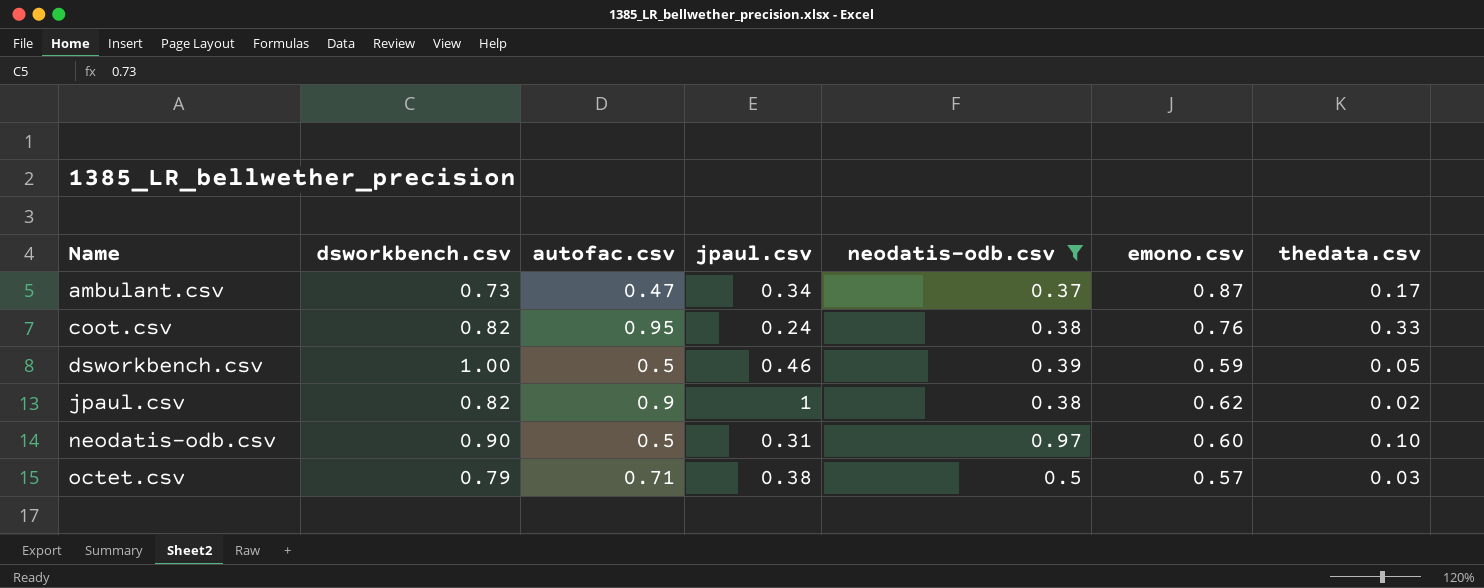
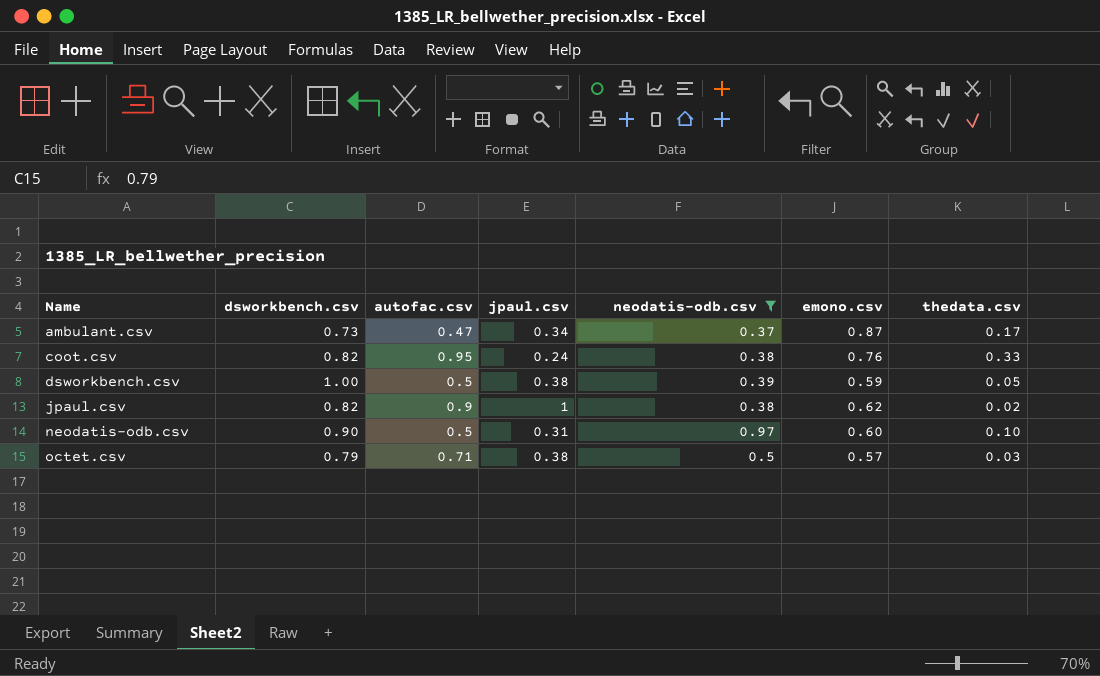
dsworkbench.csv | jpaul.csv: 0.46 -> 0.38

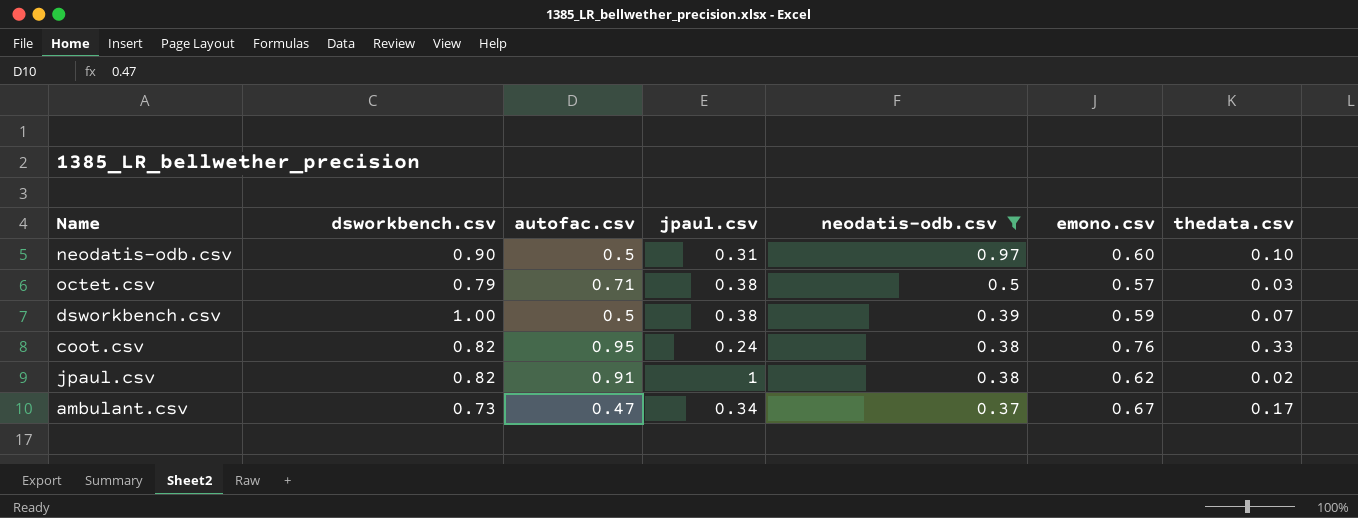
row order: Name ascending -> neodatis-odb.csv descending
dsworkbench.csv | thedata.csv: 0.05 -> 0.07
jpaul.csv | autofac.csv: 0.9 -> 0.91
ambulant.csv | emono.csv: 0.87 -> 0.67

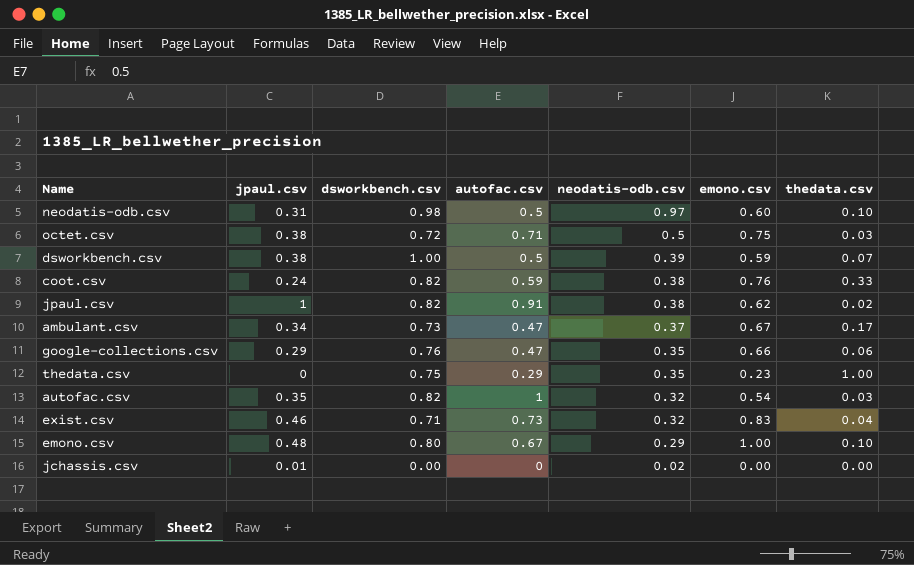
filter: neodatis-odb.csv >= 0.37 -> none
column jpaul.csv | position: 4 -> 2
neodatis-odb.csv | dsworkbench.csv: 0.90 -> 0.98
octet.csv | dsworkbench.csv: 0.79 -> 0.72
octet.csv | emono.csv: 0.57 -> 0.75
coot.csv | autofac.csv: 0.95 -> 0.59

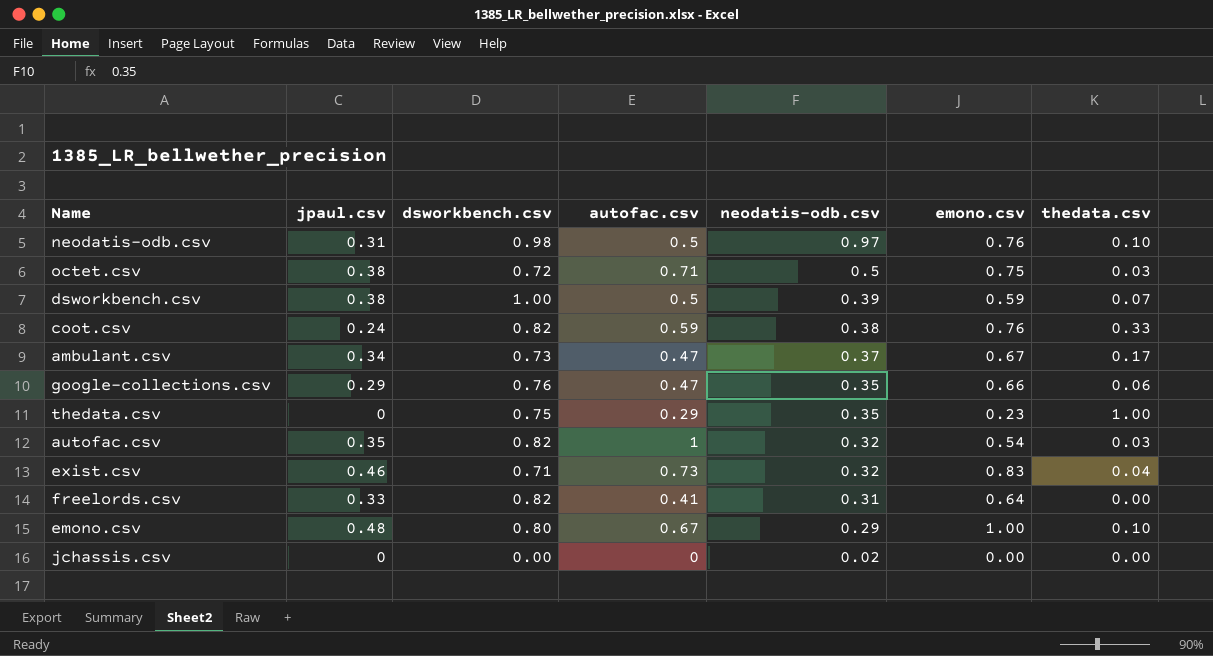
row jpaul.csv: 1 | 0.82 | 0.91 | 0.38 | 0.62 | 0.02 -> none
neodatis-odb.csv | emono.csv: 0.60 -> 0.76
row freelords.csv: none -> 0.33 | 0.82 | 0.41 | 0.31 | 0.64 | 0.00
jchassis.csv | jpaul.csv: 0.01 -> 0

